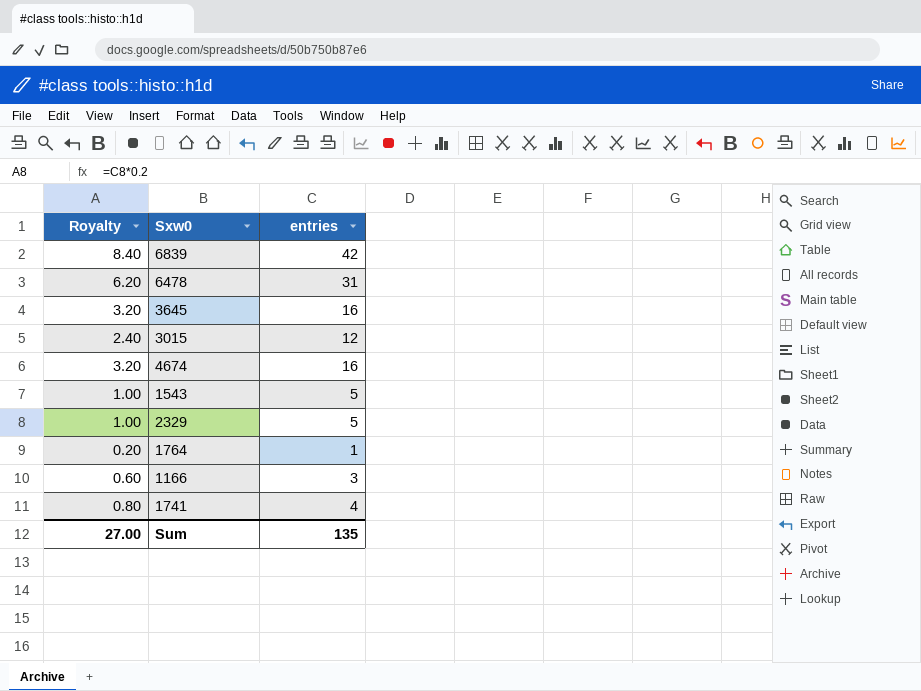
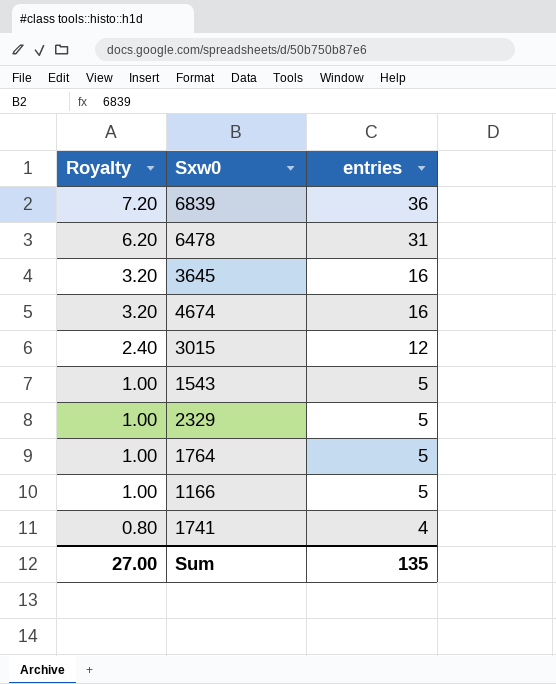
row order: none -> Royalty descending
6839 | Royalty: 8.40 -> 7.20
6839 | entries: 42 -> 36
1764 | Royalty: 0.20 -> 1.00
1764 | entries: 1 -> 5
1166 | Royalty: 0.60 -> 1.00
1166 | entries: 3 -> 5

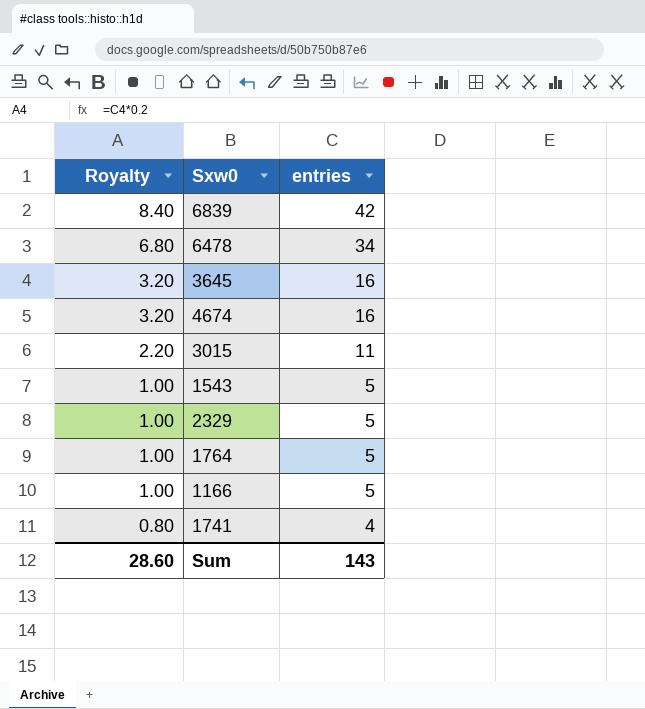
6839 | Royalty: 7.20 -> 8.40
6839 | entries: 36 -> 42
6478 | Royalty: 6.20 -> 6.80
6478 | entries: 31 -> 34
3015 | Royalty: 2.40 -> 2.20
3015 | entries: 12 -> 11
Sum | Royalty: 27.00 -> 28.60
Sum | entries: 135 -> 143

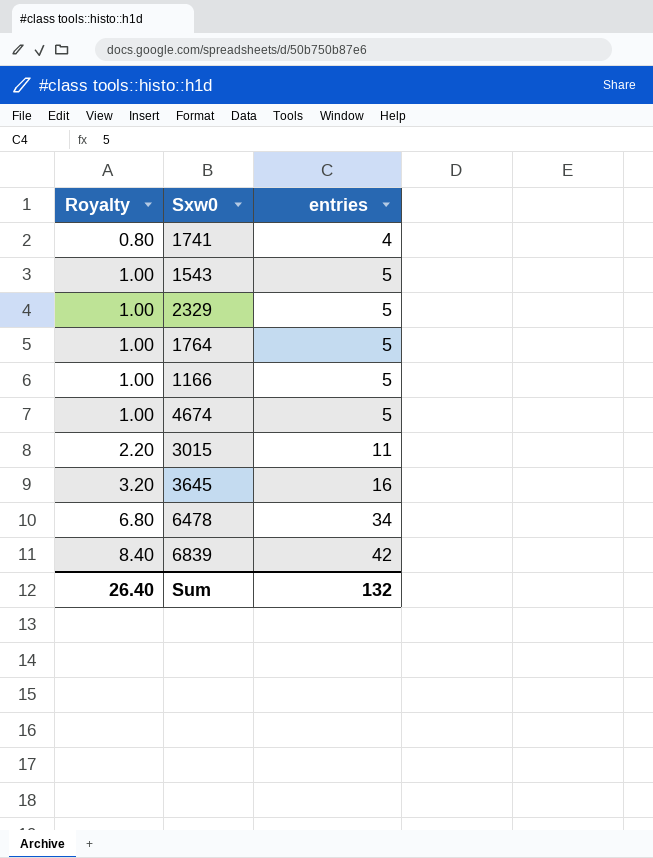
row order: Royalty descending -> Royalty ascending
4674 | Royalty: 3.20 -> 1.00
4674 | entries: 16 -> 5
Sum | Royalty: 28.60 -> 26.40
Sum | entries: 143 -> 132

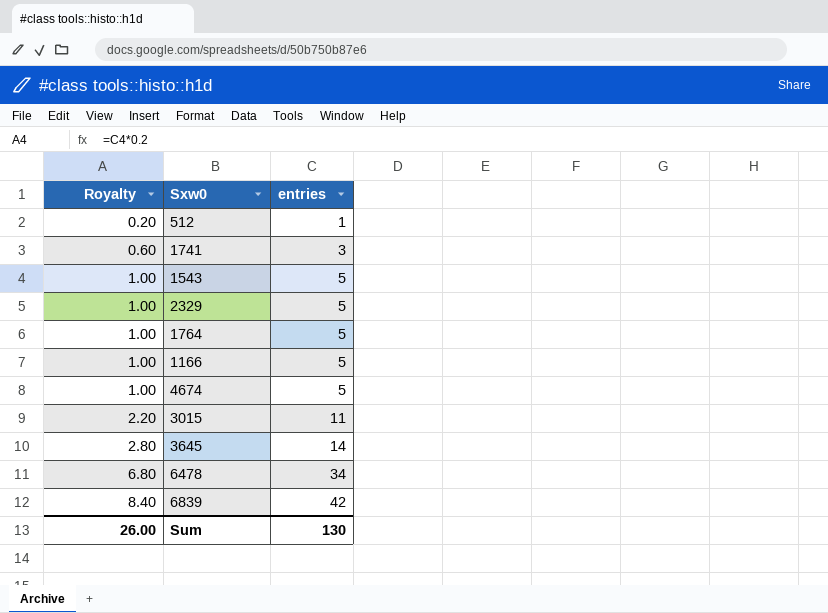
row 512: none -> 0.20 | 1
1741 | Royalty: 0.80 -> 0.60
1741 | entries: 4 -> 3
3645 | Royalty: 3.20 -> 2.80
3645 | entries: 16 -> 14
Sum | Royalty: 26.40 -> 26.00
Sum | entries: 132 -> 130

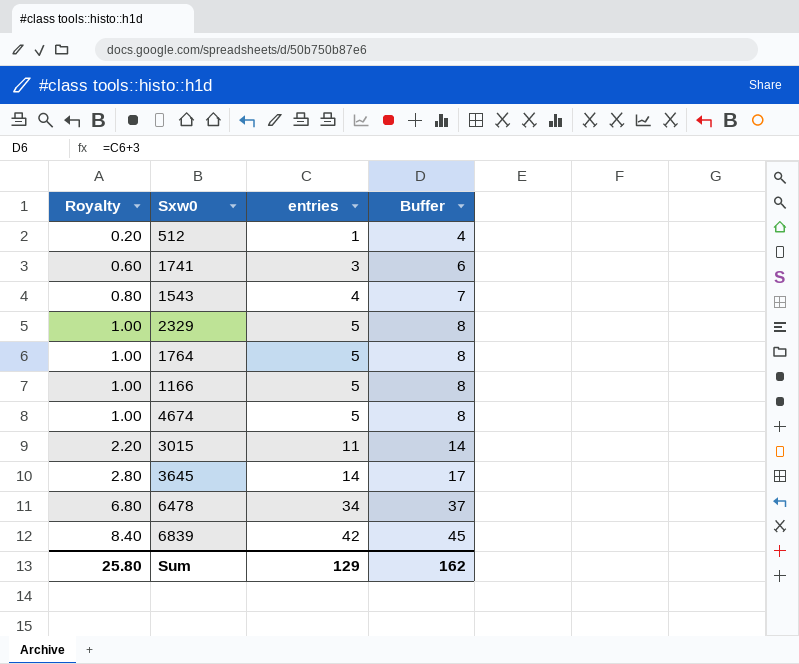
column Buffer | formula: none -> [entries] + 3
1543 | Royalty: 1.00 -> 0.80
1543 | entries: 5 -> 4
Sum | Royalty: 26.00 -> 25.80
Sum | entries: 130 -> 129

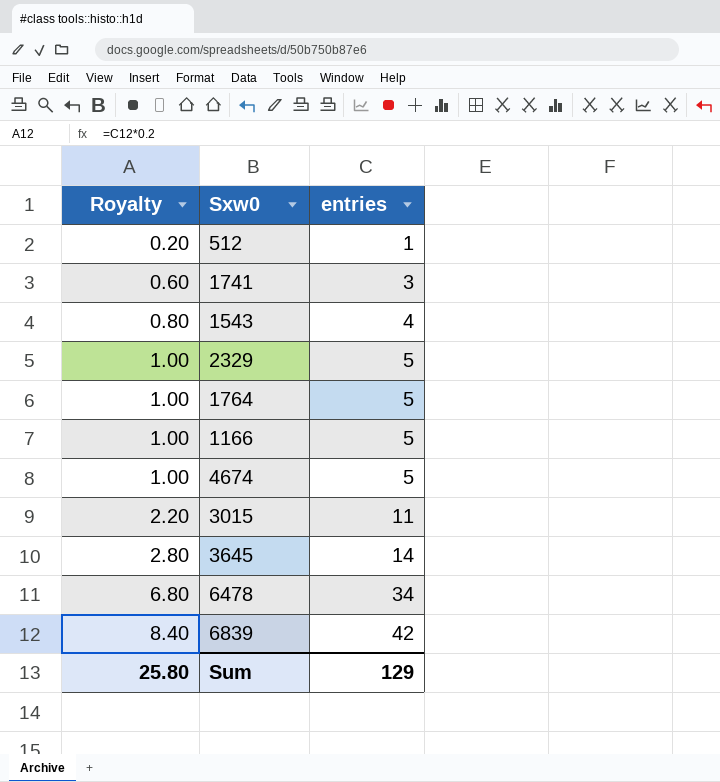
column Buffer | formula: [entries] + 3 -> none

